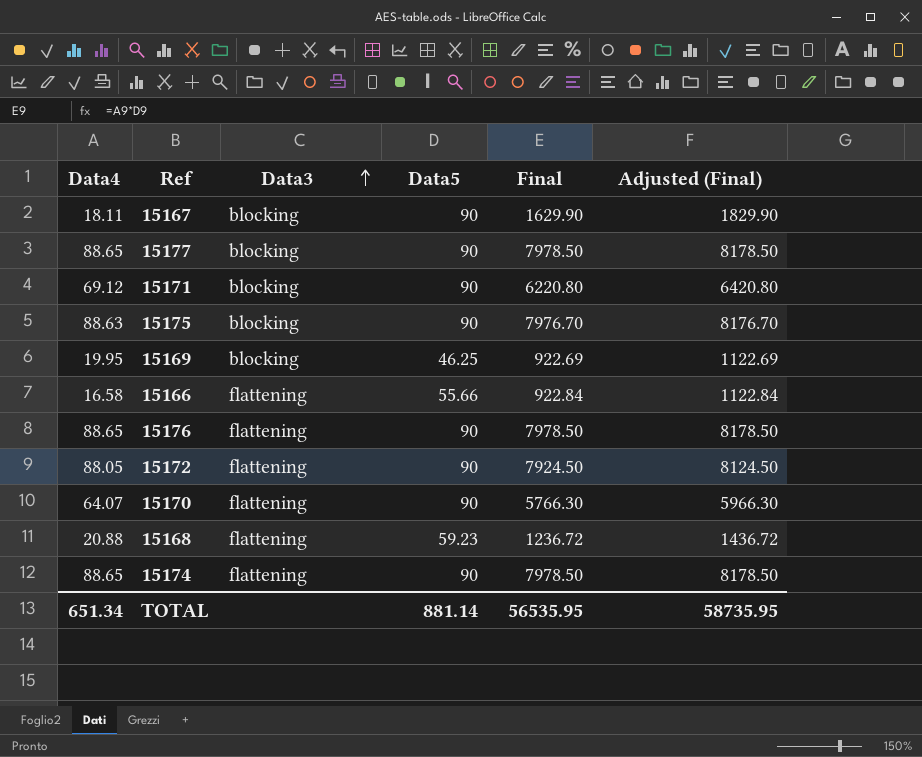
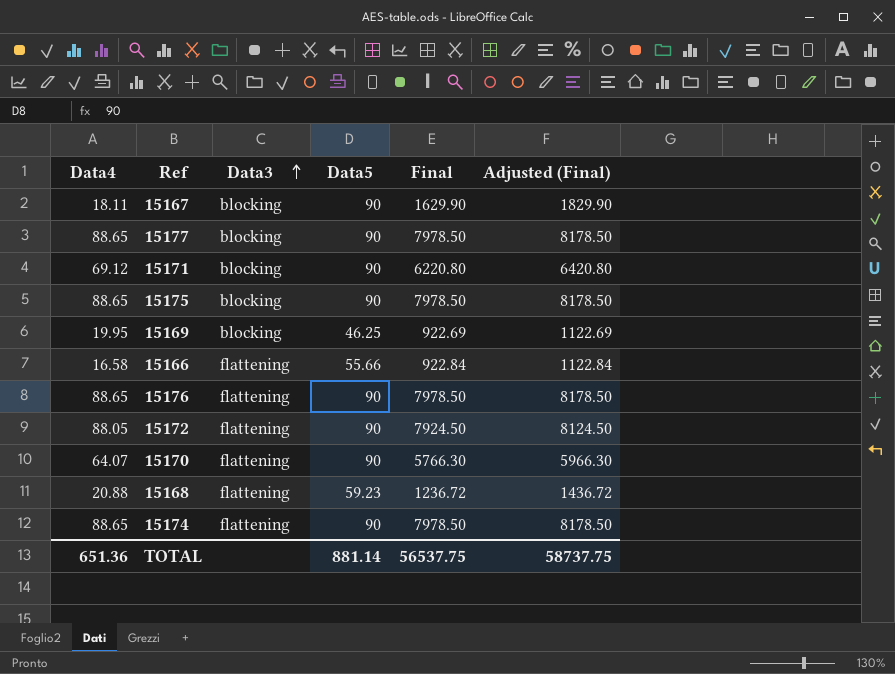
15175 | Data4: 88.63 -> 88.65
15175 | Final: 7976.70 -> 7978.50
15175 | Adjusted (Final): 8176.70 -> 8178.50
TOTAL | Data4: 651.34 -> 651.36
TOTAL | Final: 56535.95 -> 56537.75
TOTAL | Adjusted (Final): 58735.95 -> 58737.75

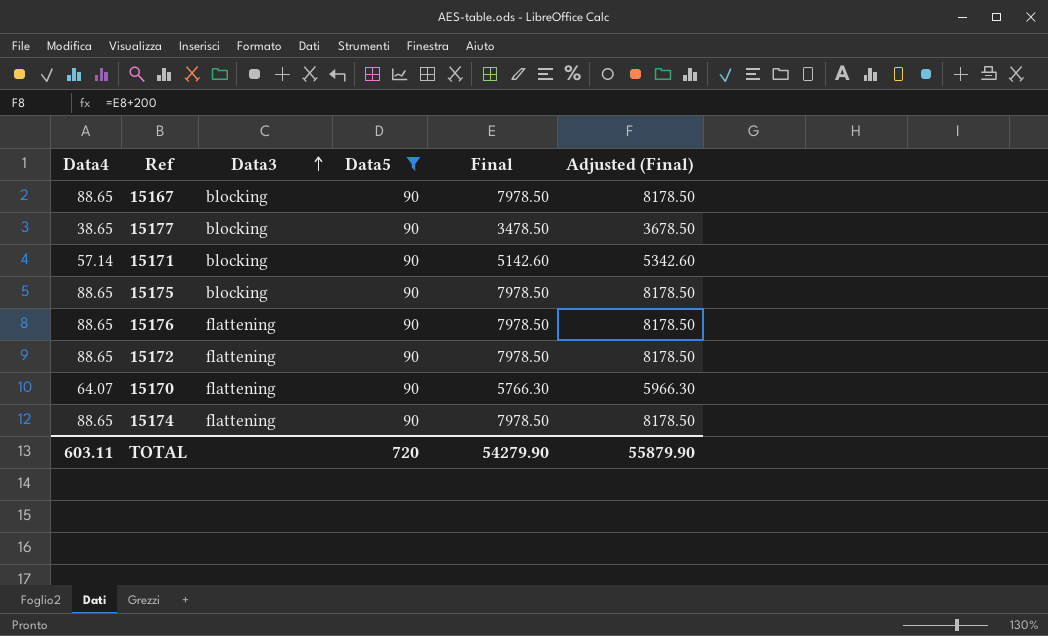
filter: none -> Data5 = 90
15167 | Data4: 18.11 -> 88.65
15167 | Final: 1629.90 -> 7978.50
15167 | Adjusted (Final): 1829.90 -> 8178.50
15177 | Data4: 88.65 -> 38.65
15177 | Final: 7978.50 -> 3478.50
15177 | Adjusted (Final): 8178.50 -> 3678.50
15171 | Data4: 69.12 -> 57.14
15171 | Final: 6220.80 -> 5142.60
15171 | Adjusted (Final): 6420.80 -> 5342.60
15172 | Data4: 88.05 -> 88.65
15172 | Final: 7924.50 -> 7978.50
15172 | Adjusted (Final): 8124.50 -> 8178.50
TOTAL | Data4: 651.36 -> 603.11
TOTAL | Data5: 881.14 -> 720
TOTAL | Final: 56537.75 -> 54279.90
TOTAL | Adjusted (Final): 58737.75 -> 55879.90

